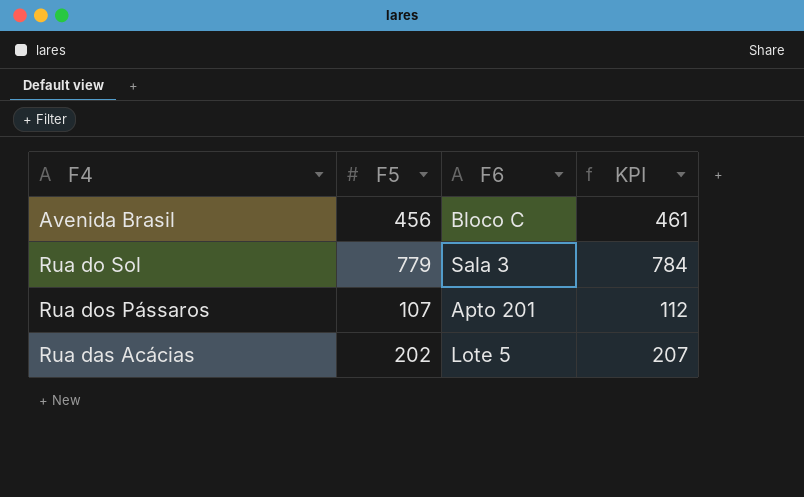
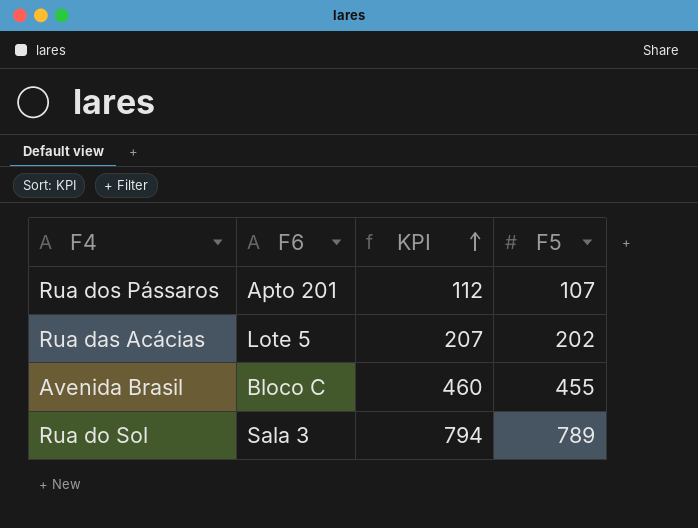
row order: none -> KPI ascending
column F5 | position: 2 -> 4
Avenida Brasil | KPI: 461 -> 460
Avenida Brasil | F5: 456 -> 455
Rua do Sol | KPI: 784 -> 794
Rua do Sol | F5: 779 -> 789

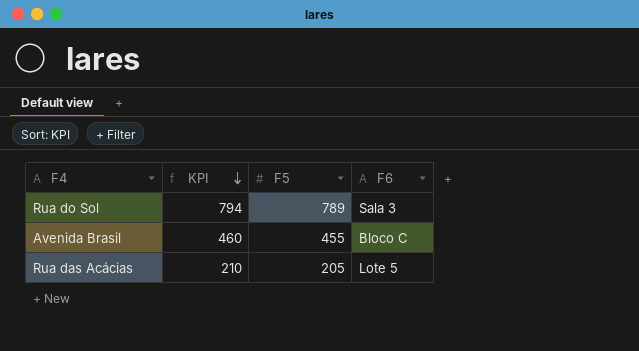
row order: KPI ascending -> KPI descending
column F6 | position: 2 -> 4
row Rua dos Pássaros: Apto 201 | 112 | 107 -> none
Rua das Acácias | KPI: 207 -> 210
Rua das Acácias | F5: 202 -> 205

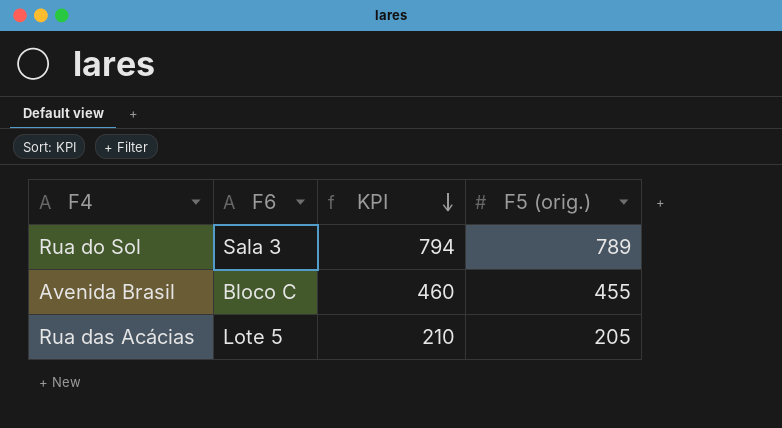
column F6 | position: 4 -> 2
column name: F5 -> F5 (orig.)

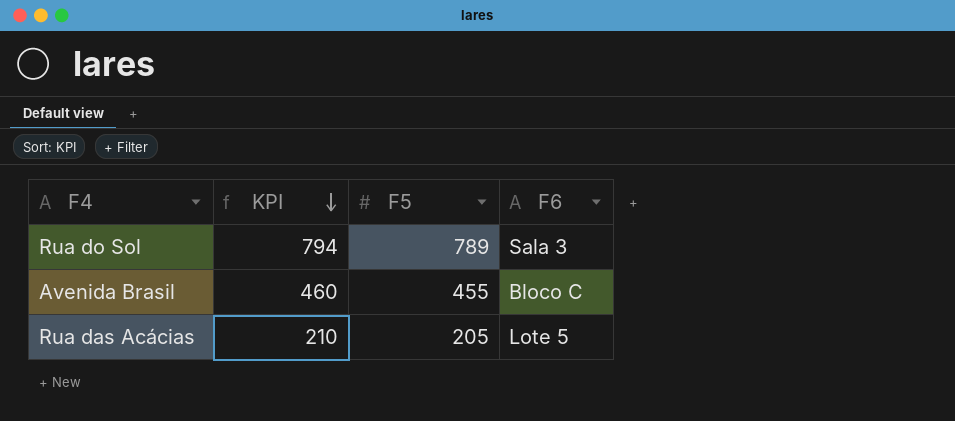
column name: F5 (orig.) -> F5
column F6 | position: 2 -> 4

